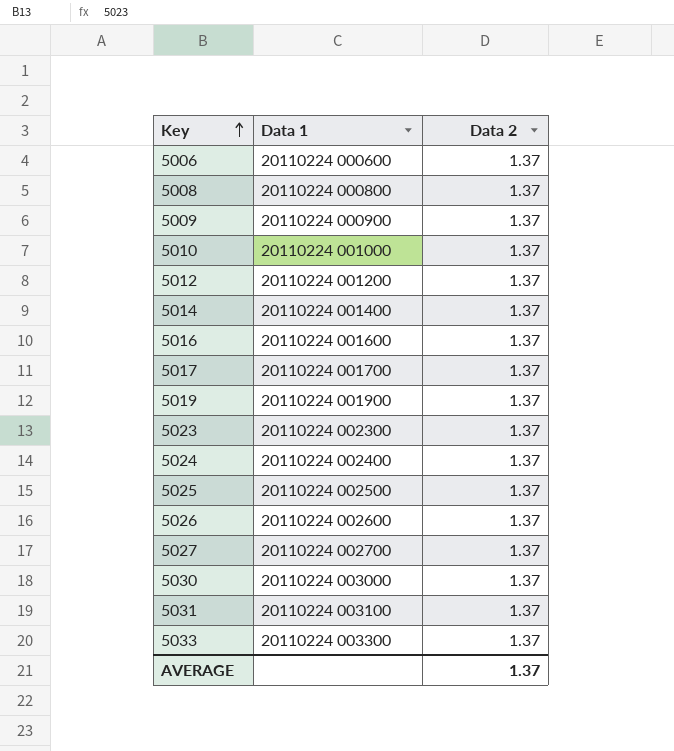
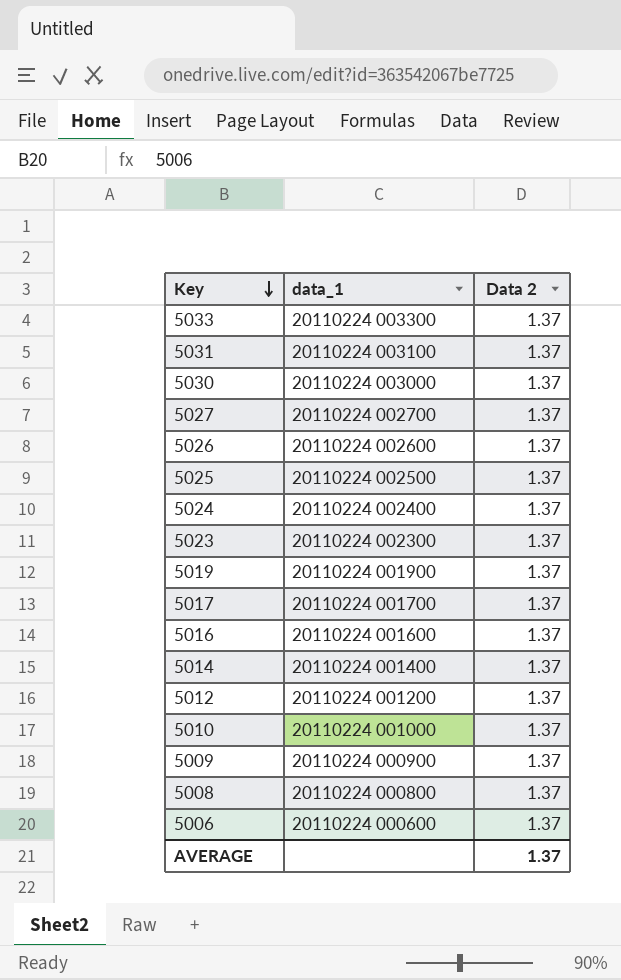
row order: Key ascending -> Key descending
column name: Data 1 -> data_1

